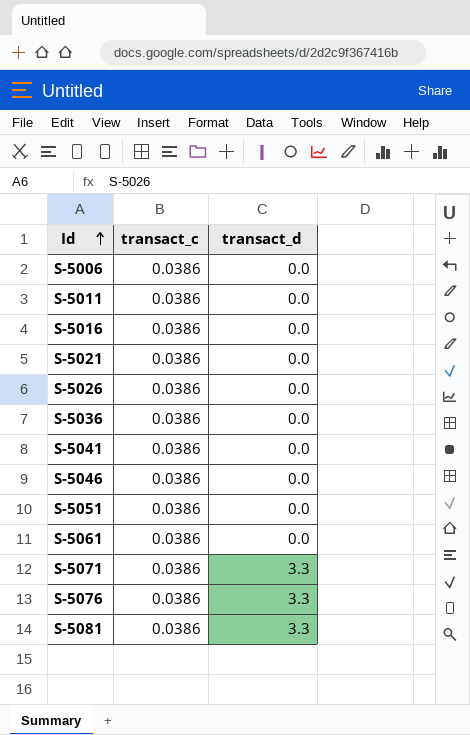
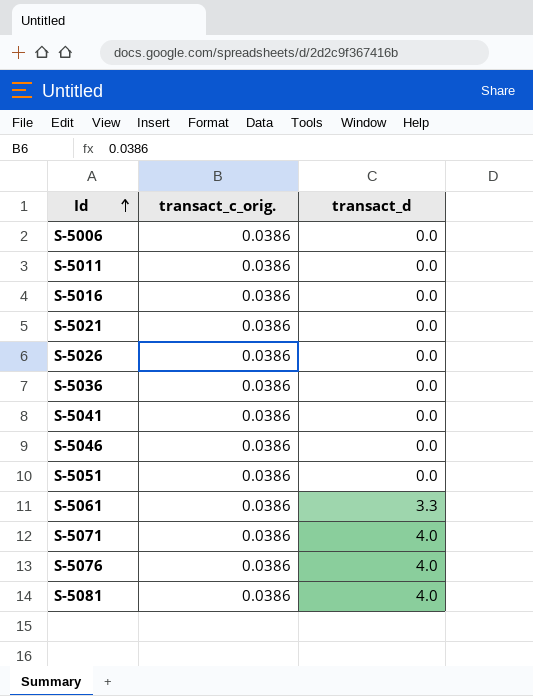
column name: transact_c -> transact_c_orig.
S-5061 | transact_d: 0.0 -> 3.3
S-5071 | transact_d: 3.3 -> 4.0
S-5076 | transact_d: 3.3 -> 4.0
S-5081 | transact_d: 3.3 -> 4.0

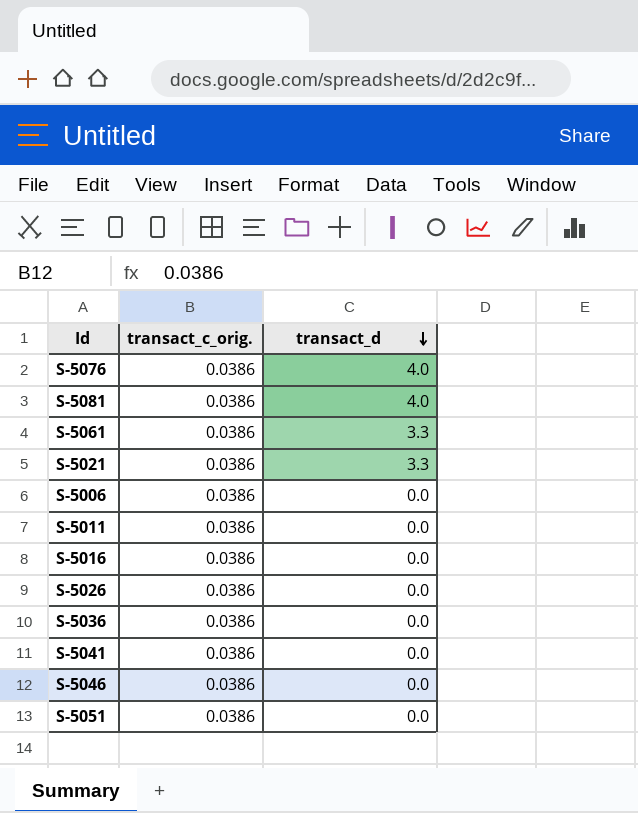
row order: Id ascending -> transact_d descending
row S-5071: 0.0386 | 4.0 -> none
S-5021 | transact_d: 0.0 -> 3.3

